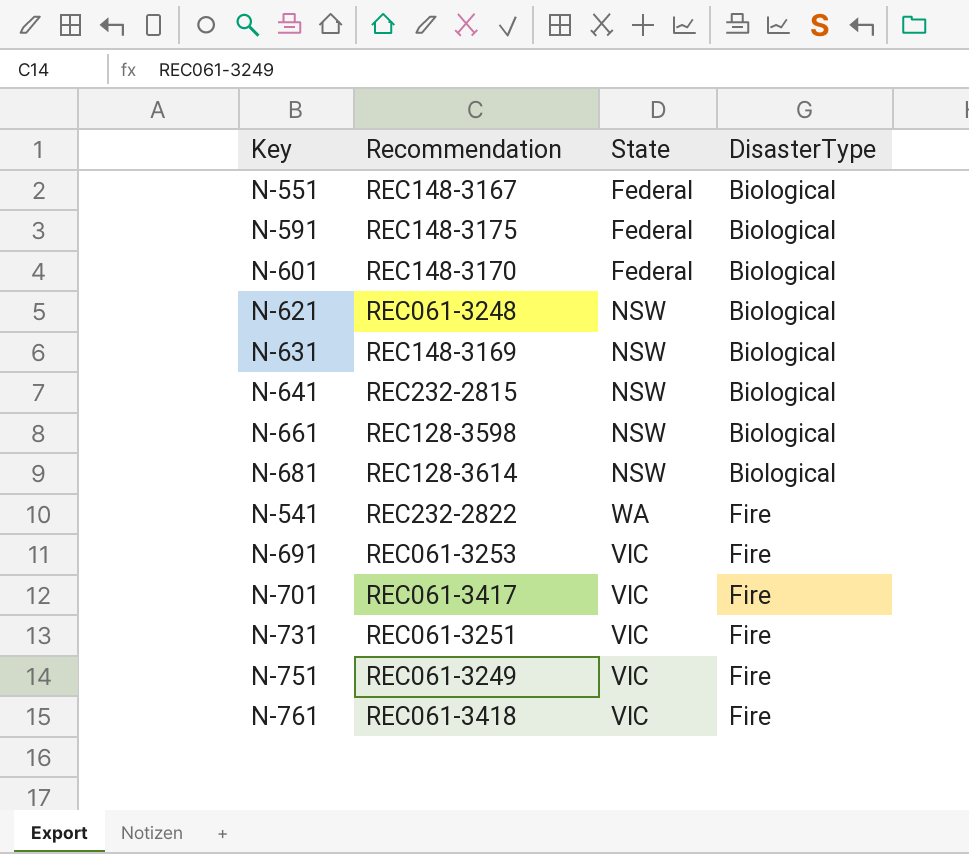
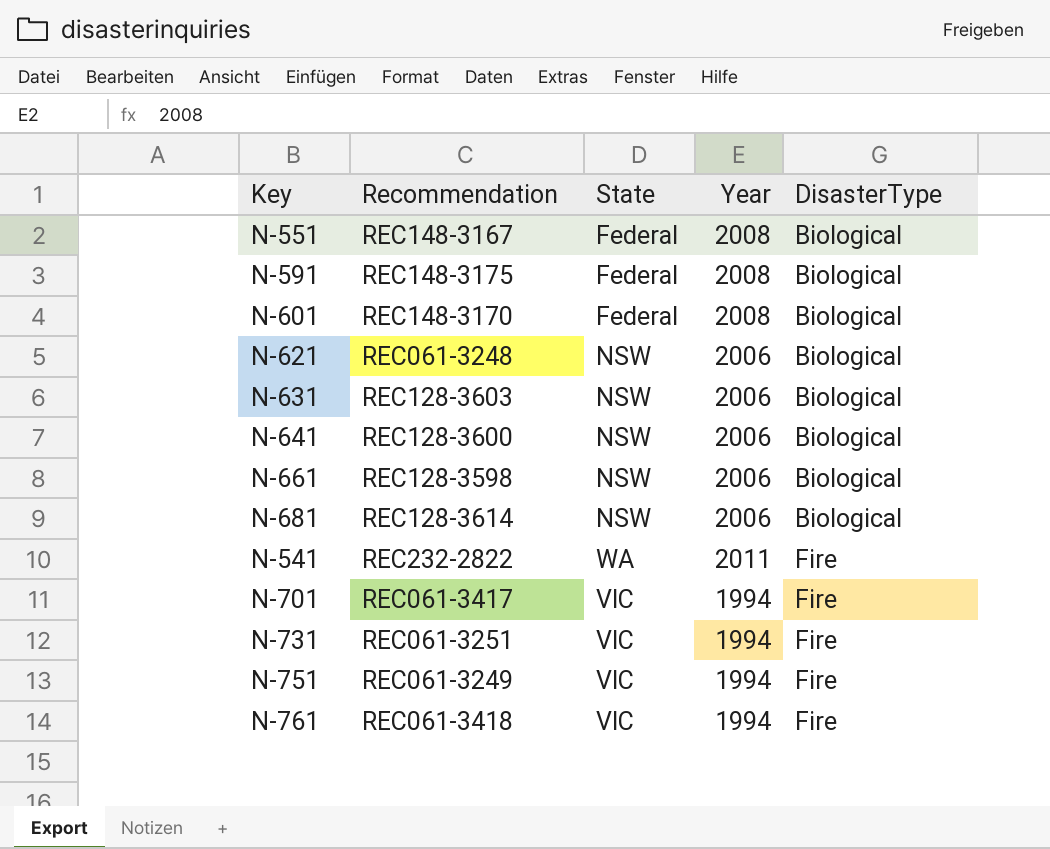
column Year | position: none -> 4
row N-691: REC061-3253 | VIC | Fire -> none
N-631 | Recommendation: REC148-3169 -> REC128-3603
N-641 | Recommendation: REC232-2815 -> REC128-3600

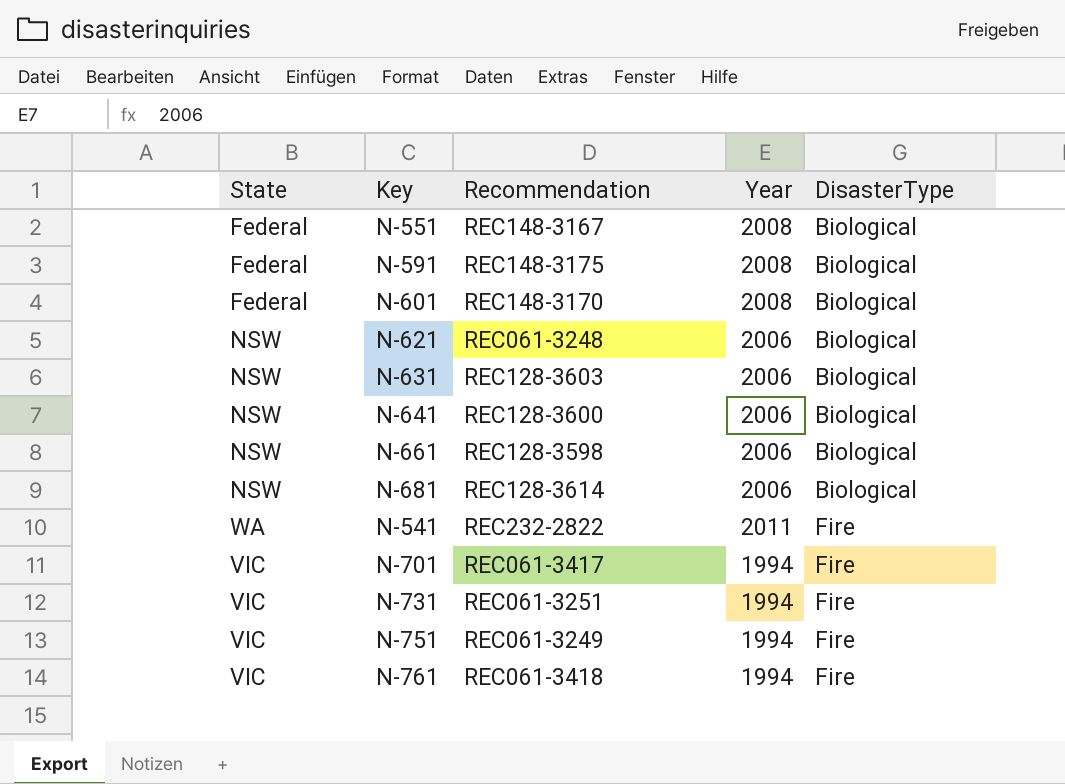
column State | position: 3 -> 1

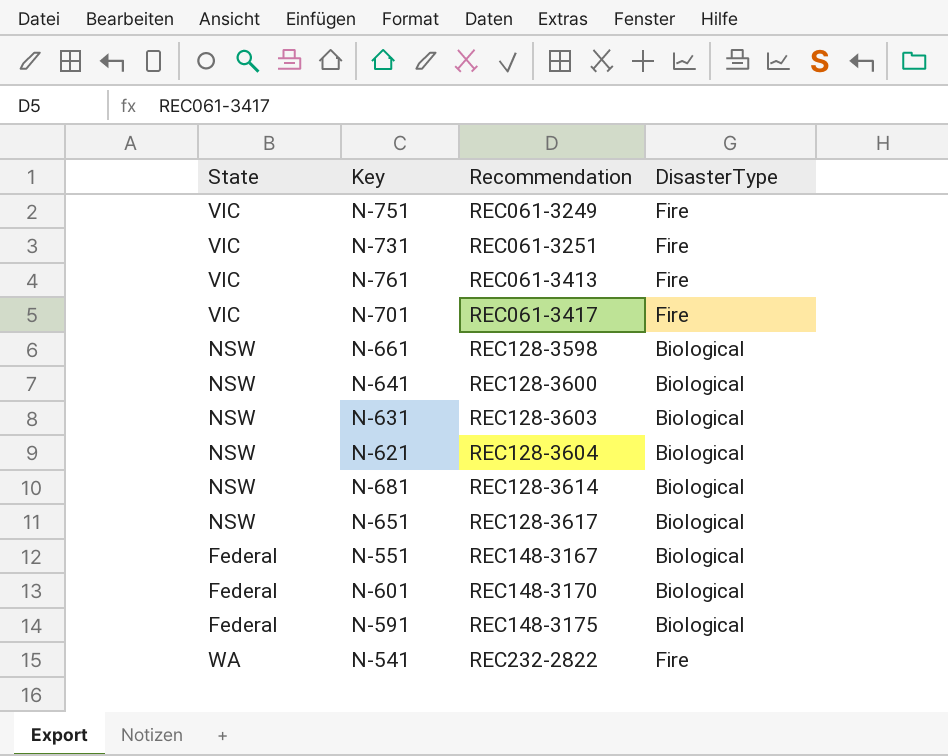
row order: DisasterType ascending -> Recommendation ascending
column Year | position: 4 -> none
N-761 | Recommendation: REC061-3418 -> REC061-3413
N-621 | Recommendation: REC061-3248 -> REC128-3604
row N-651: none -> NSW | REC128-3617 | Biological

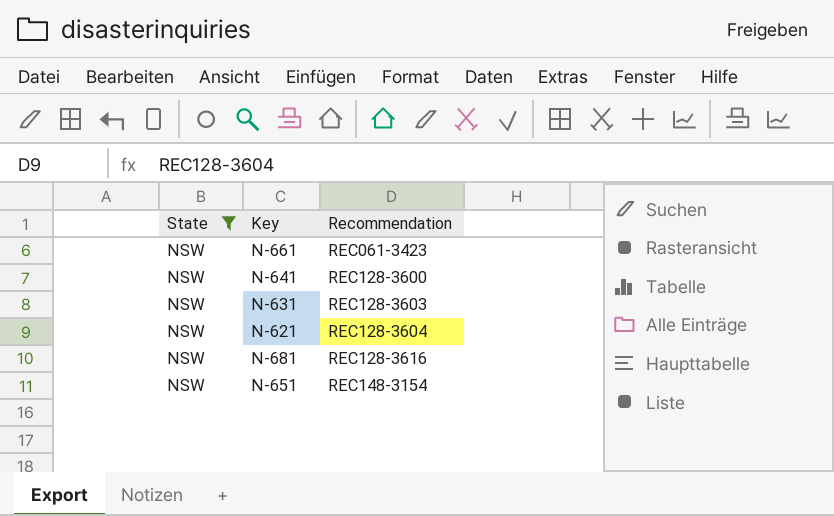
filter: none -> State = NSW
column DisasterType | position: 4 -> none
N-661 | Recommendation: REC128-3598 -> REC061-3423
N-681 | Recommendation: REC128-3614 -> REC128-3616
N-651 | Recommendation: REC128-3617 -> REC148-3154

